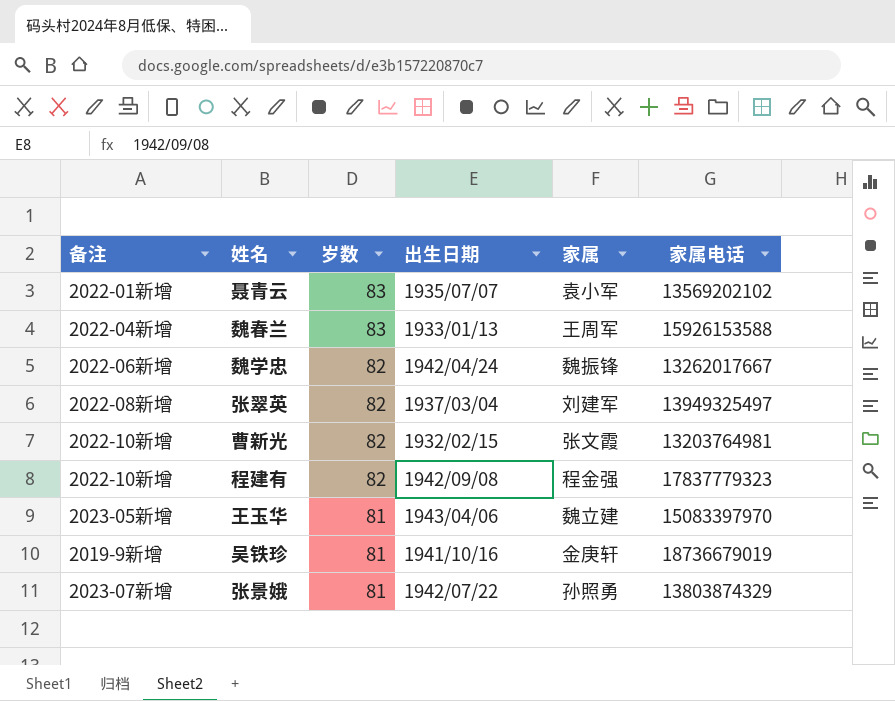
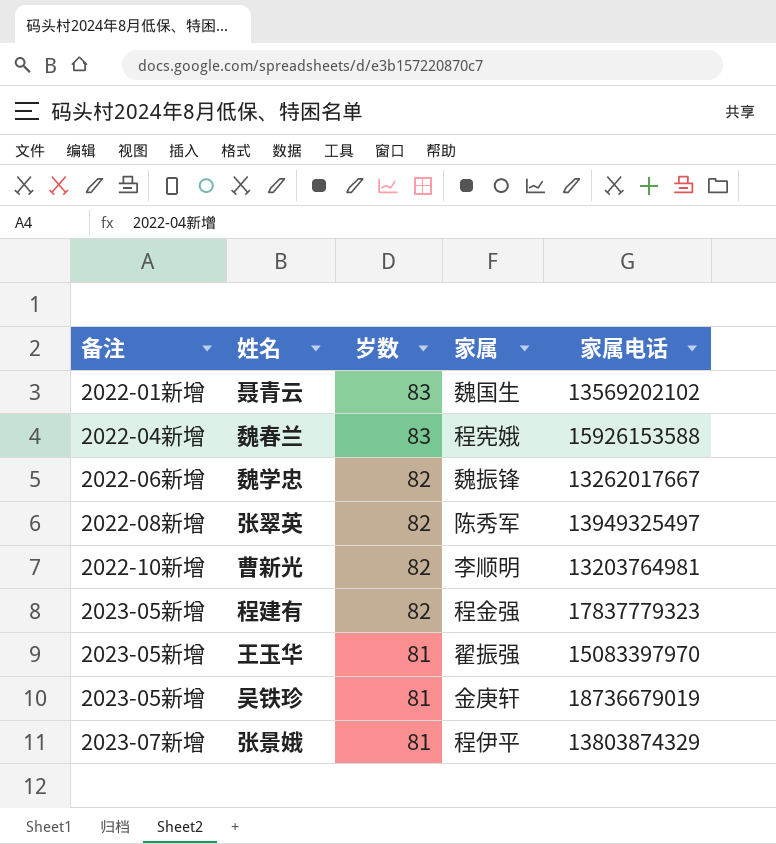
column 出生日期 | position: 4 -> none
聂青云 | 家属: 袁小军 -> 魏国生
魏春兰 | 家属: 王周军 -> 程宪娥
张翠英 | 家属: 刘建军 -> 陈秀军
曹新光 | 家属: 张文霞 -> 李顺明
程建有 | 备注: 2022-10新增 -> 2023-05新增
王玉华 | 家属: 魏立建 -> 翟振强
吴铁珍 | 备注: 2019-9新增 -> 2023-05新增
张景娥 | 家属: 孙照勇 -> 程伊平

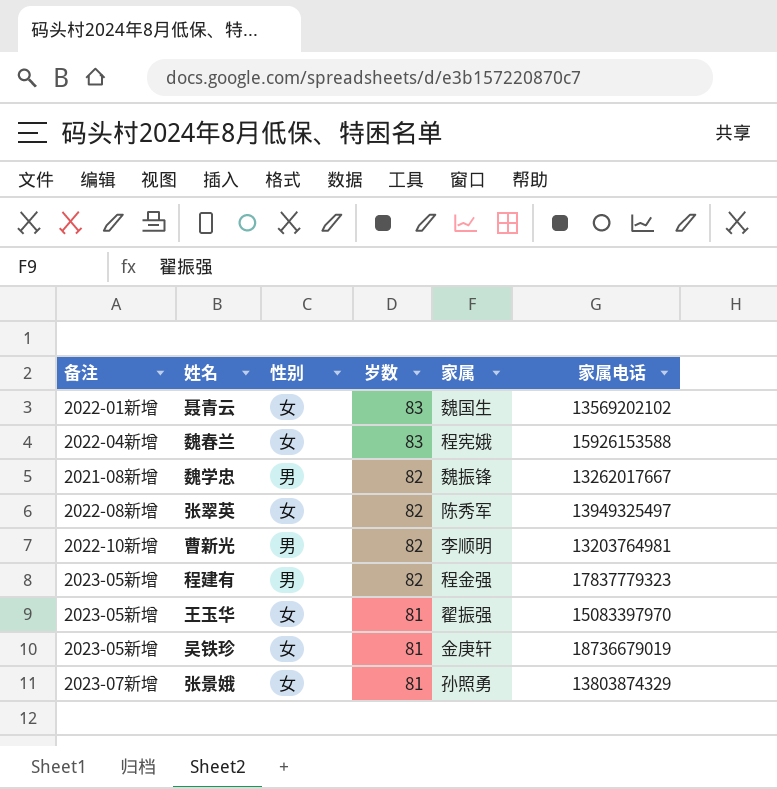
column 性别 | position: none -> 3
魏学忠 | 备注: 2022-06新增 -> 2021-08新增
张景娥 | 家属: 程伊平 -> 孙照勇

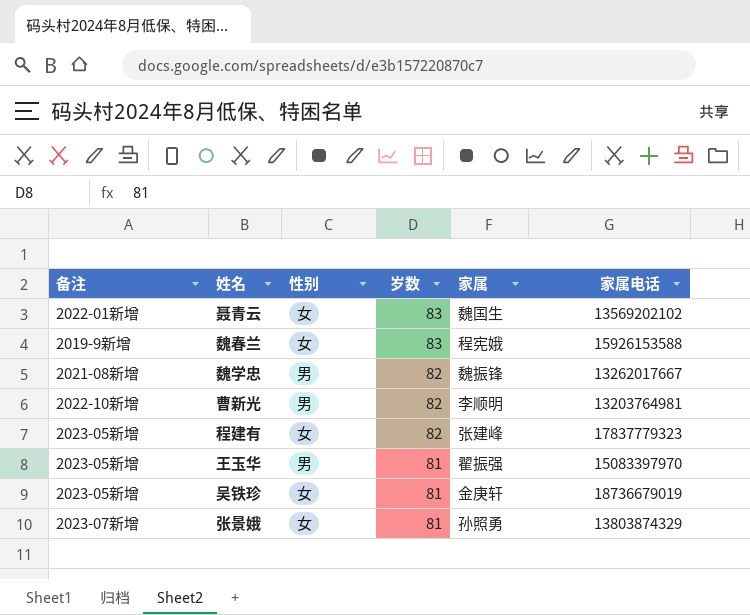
row 张翠英: 2022-08新增 | 女 | 82 | 陈秀军 | 13949325497 -> none
魏春兰 | 备注: 2022-04新增 -> 2019-9新增
程建有 | 性别: 男 -> 女
程建有 | 家属: 程金强 -> 张建峰
王玉华 | 性别: 女 -> 男

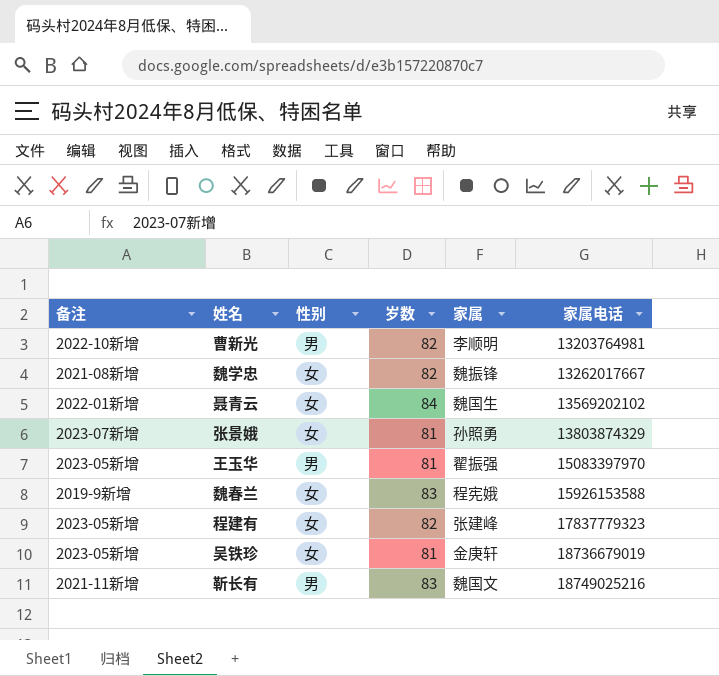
row order: 岁数 descending -> 家属电话 ascending
魏学忠 | 性别: 男 -> 女
聂青云 | 岁数: 83 -> 84
row 靳长有: none -> 2021-11新增 | 男 | 83 | 魏国文 | 18749025216

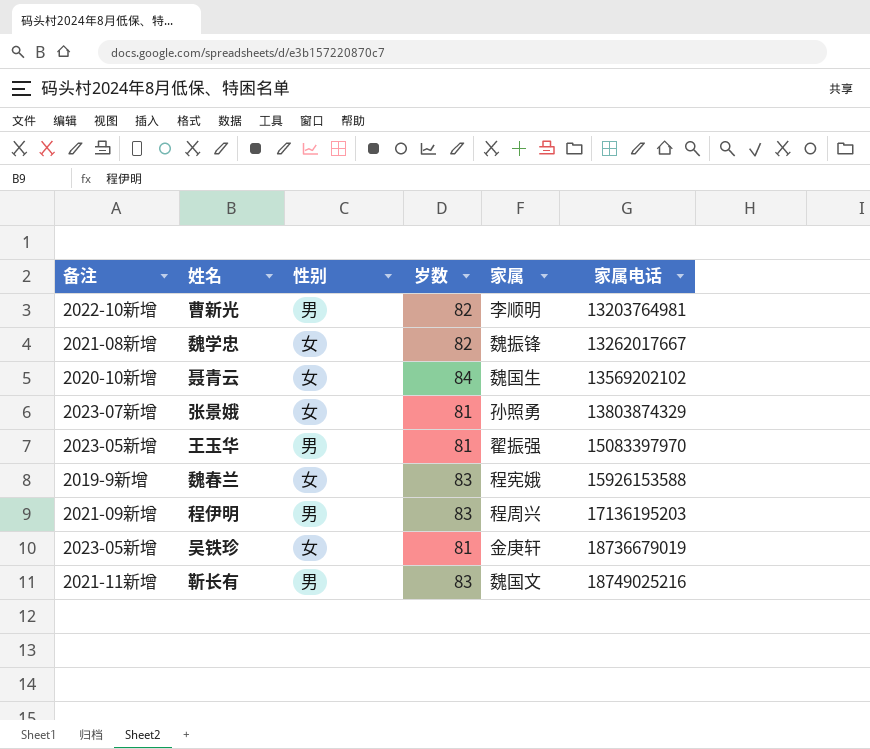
row 程建有: 2023-05新增 | 女 | 82 | 张建峰 | 17837779323 -> none
聂青云 | 备注: 2022-01新增 -> 2020-10新增
row 程伊明: none -> 2021-09新增 | 男 | 83 | 程周兴 | 17136195203

